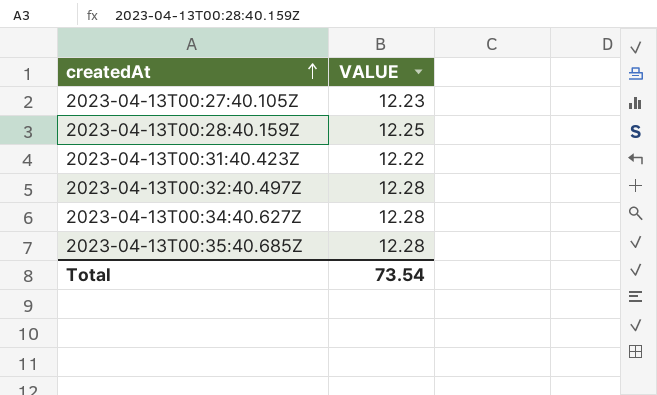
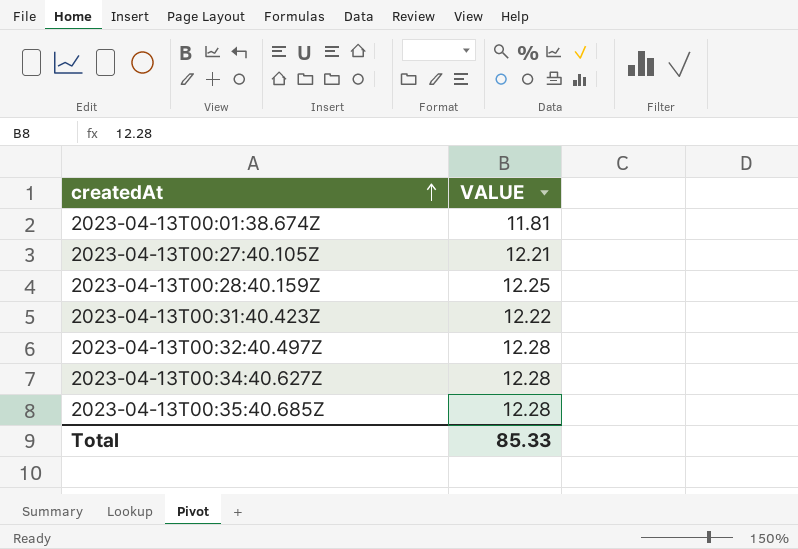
row 2023-04-13T00:01:38.674Z: none -> 11.81
2023-04-13T00:27:40.105Z | VALUE: 12.23 -> 12.21
Total | VALUE: 73.54 -> 85.33

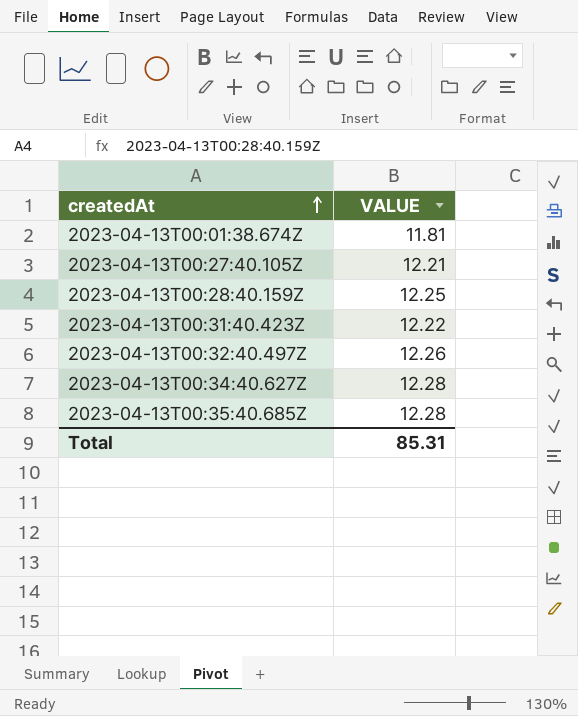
2023-04-13T00:32:40.497Z | VALUE: 12.28 -> 12.26
Total | VALUE: 85.33 -> 85.31

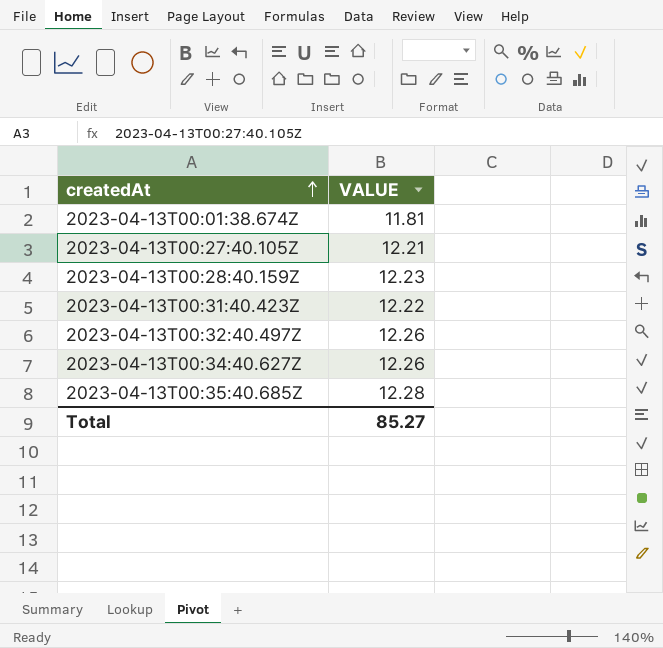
2023-04-13T00:28:40.159Z | VALUE: 12.25 -> 12.23
2023-04-13T00:34:40.627Z | VALUE: 12.28 -> 12.26
Total | VALUE: 85.31 -> 85.27

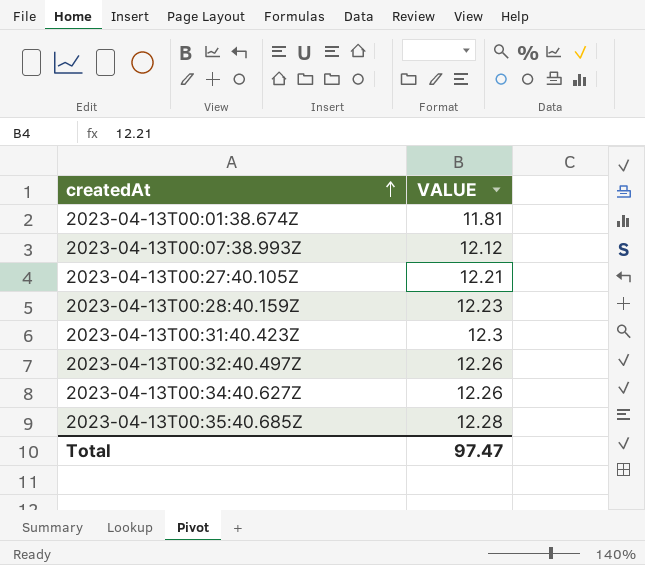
row 2023-04-13T00:07:38.993Z: none -> 12.12
2023-04-13T00:31:40.423Z | VALUE: 12.22 -> 12.3
Total | VALUE: 85.27 -> 97.47

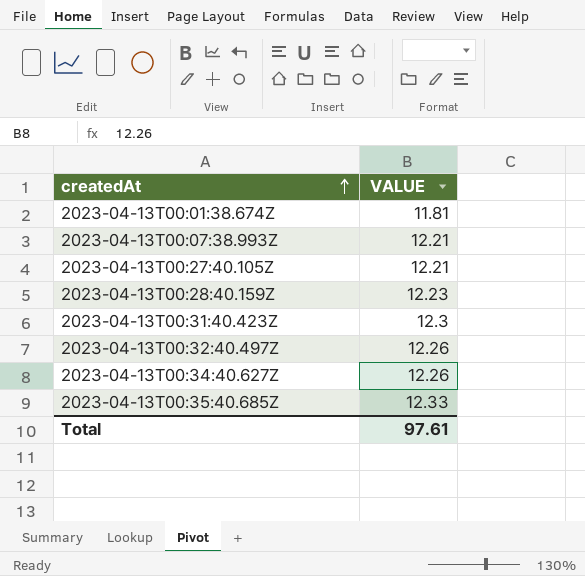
2023-04-13T00:07:38.993Z | VALUE: 12.12 -> 12.21
2023-04-13T00:35:40.685Z | VALUE: 12.28 -> 12.33
Total | VALUE: 97.47 -> 97.61

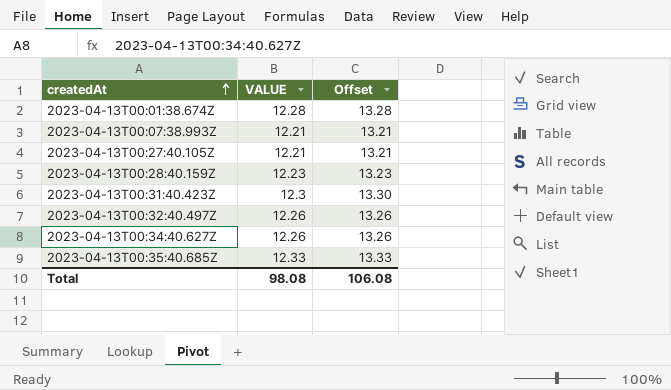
column Offset | formula: none -> [VALUE] + 1
2023-04-13T00:01:38.674Z | VALUE: 11.81 -> 12.28
Total | VALUE: 97.61 -> 98.08

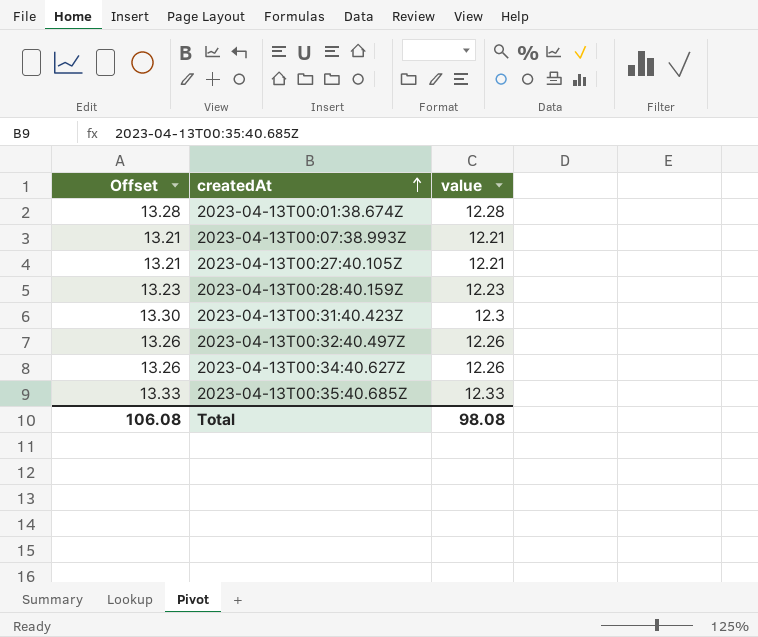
column Offset | position: 3 -> 1
column name: VALUE -> value

